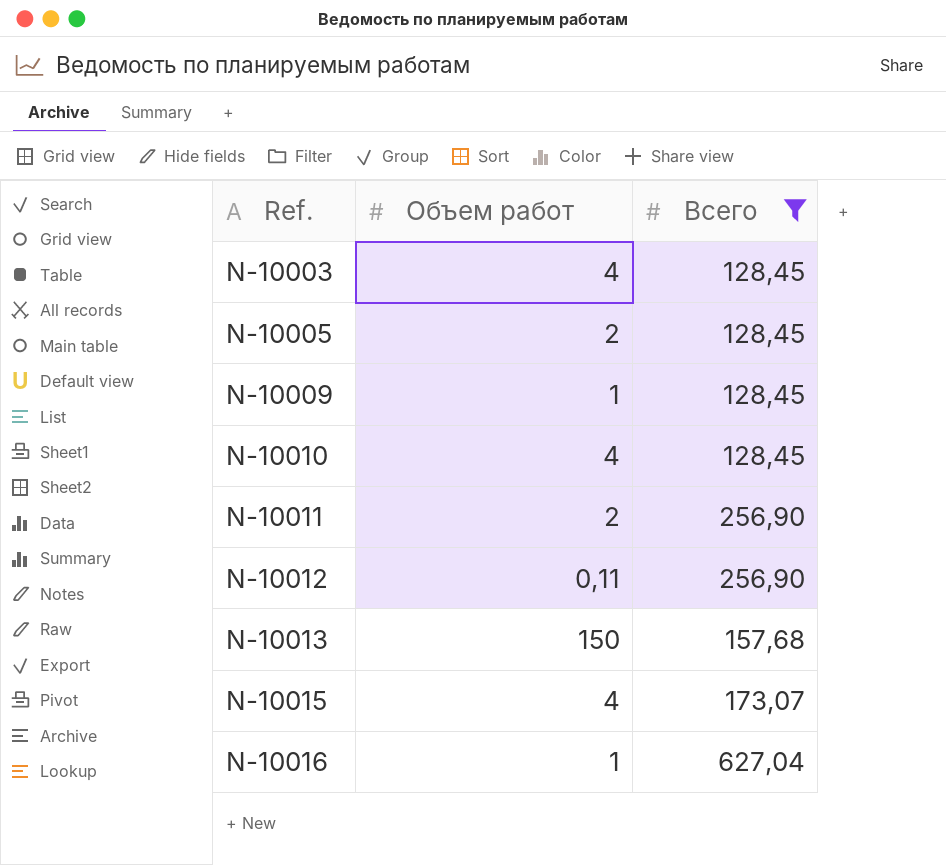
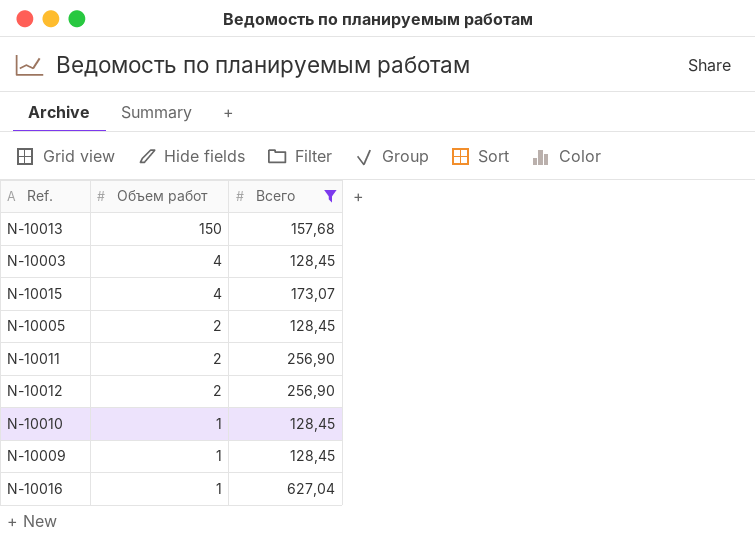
row order: Ref. ascending -> Объем работ descending
N-10012 | Объем работ: 0,11 -> 2
N-10010 | Объем работ: 4 -> 1

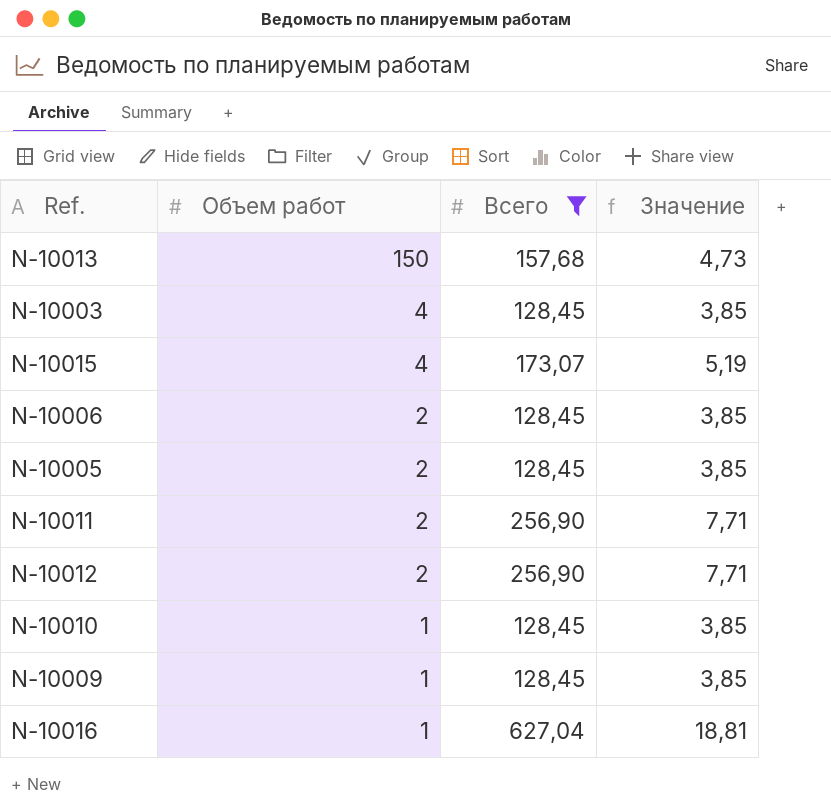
column Значение | formula: none -> [Всего] * 0,03
row N-10006: none -> 2 | 128,45 | 3,85

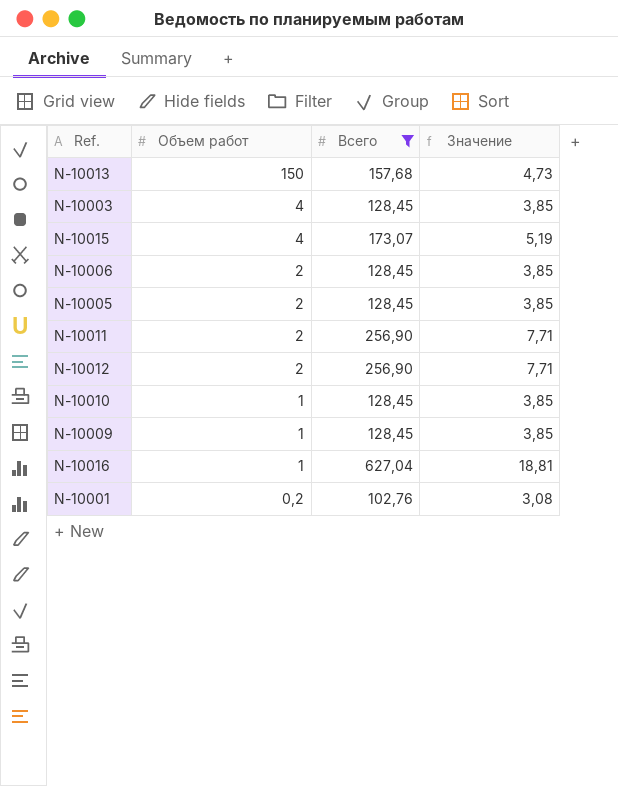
row N-10001: none -> 0,2 | 102,76 | 3,08

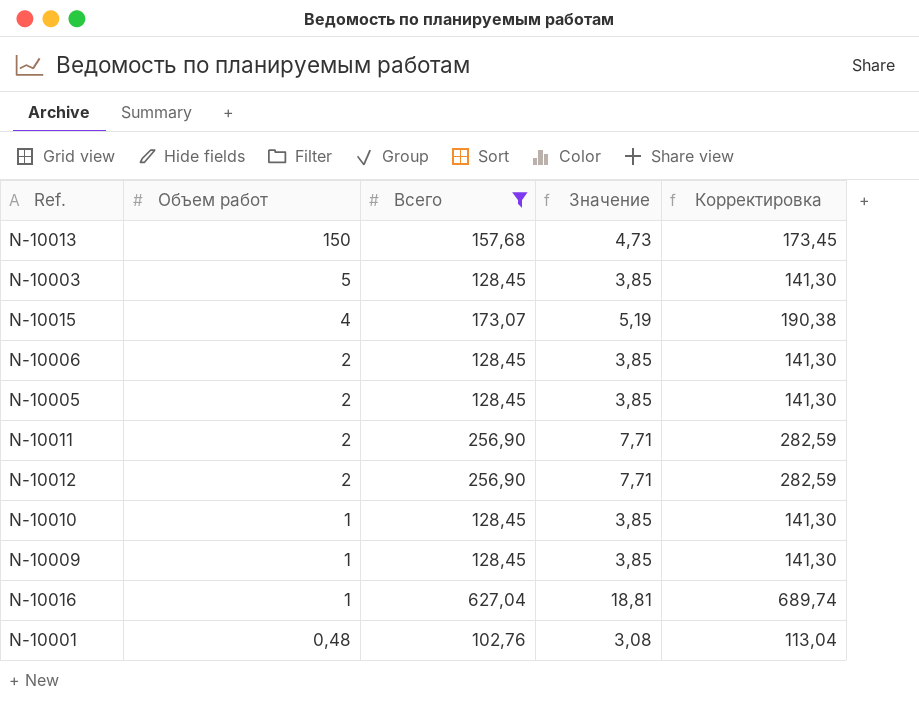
column Корректировка | formula: none -> [Всего] * 1,1
N-10003 | Объем работ: 4 -> 5
N-10001 | Объем работ: 0,2 -> 0,48

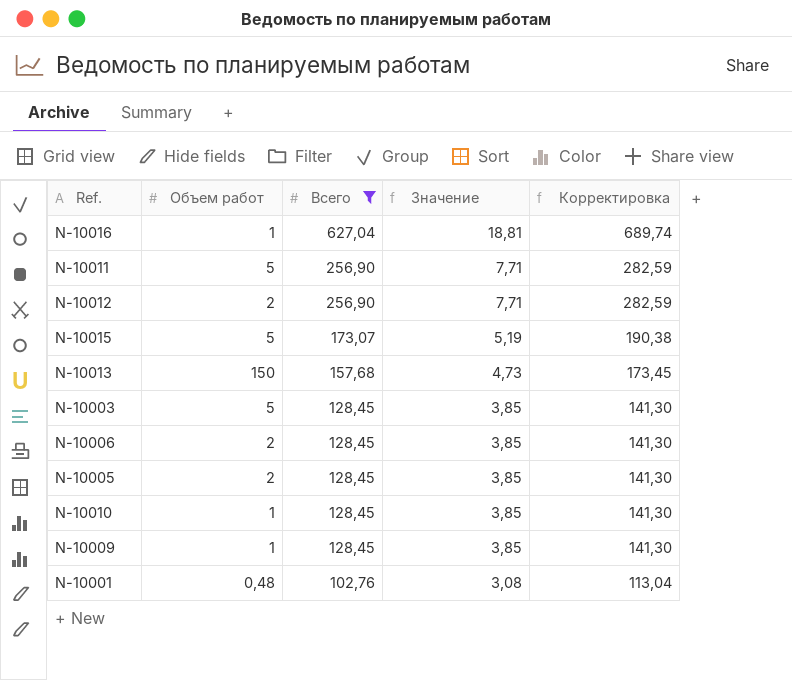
row order: Объем работ descending -> Всего descending
N-10011 | Объем работ: 2 -> 5
N-10015 | Объем работ: 4 -> 5

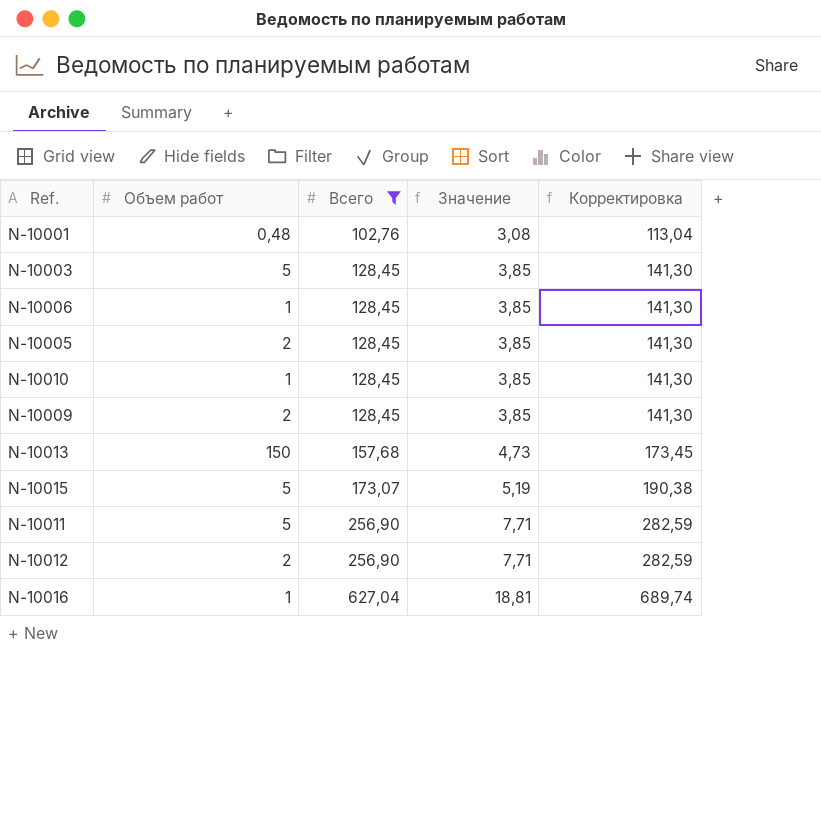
row order: Всего descending -> Всего ascending
N-10006 | Объем работ: 2 -> 1
N-10009 | Объем работ: 1 -> 2

